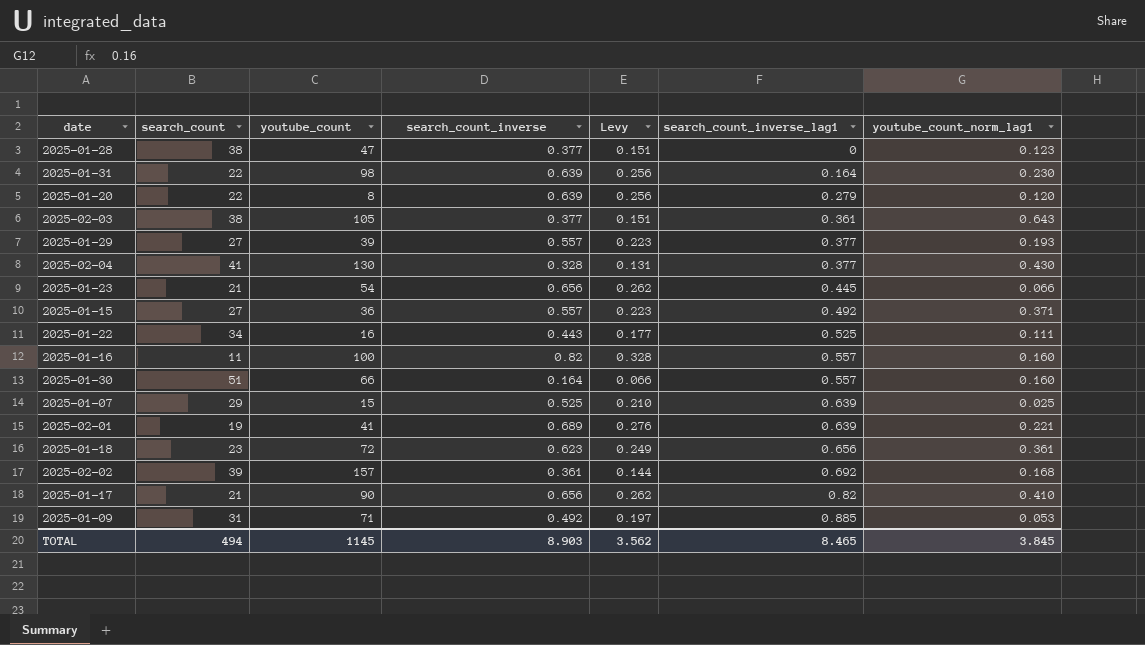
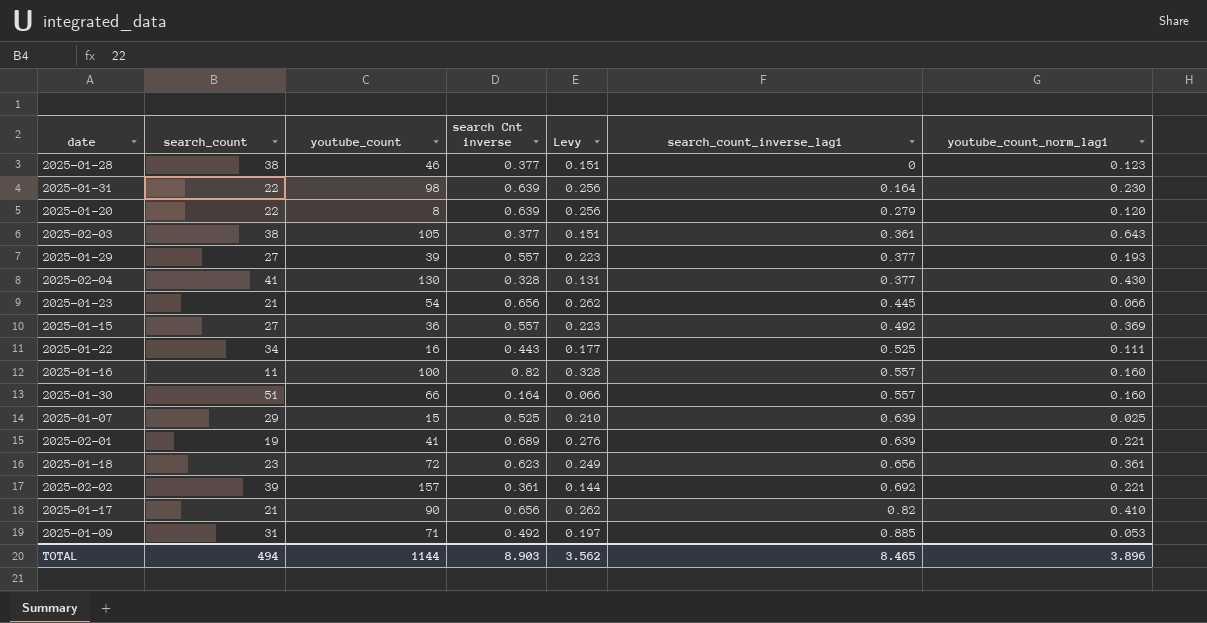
column name: search_count_inverse -> search Cnt inverse
2025-01-28 | youtube_count: 47 -> 46
2025-01-15 | youtube_count_norm_lag1: 0.371 -> 0.369
2025-02-02 | youtube_count_norm_lag1: 0.168 -> 0.221
TOTAL | youtube_count: 1145 -> 1144
TOTAL | youtube_count_norm_lag1: 3.845 -> 3.896

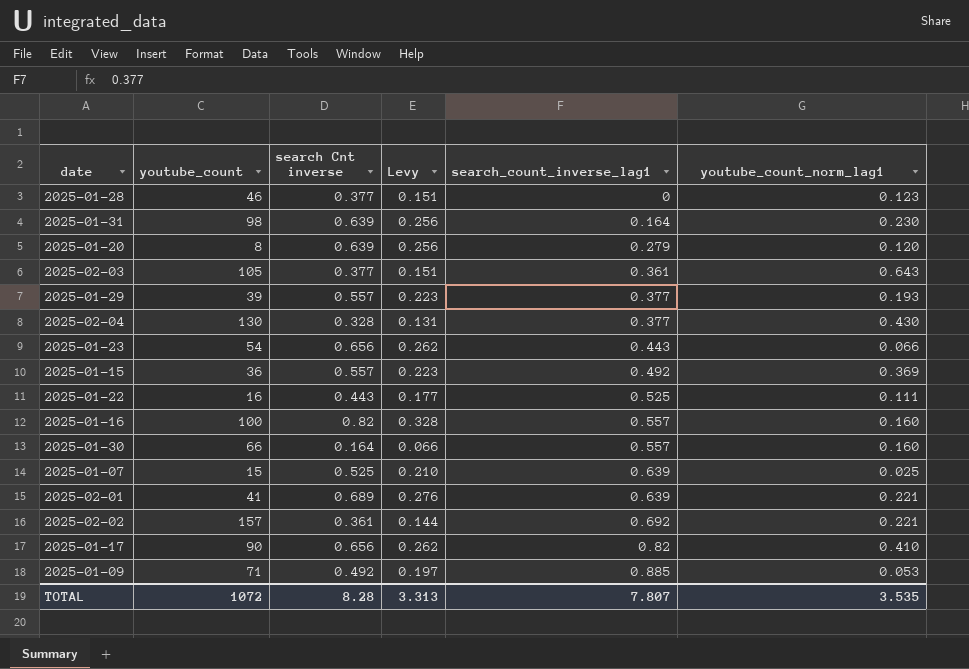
column search_count | position: 2 -> none
row 2025-01-18: 23 | 72 | 0.623 | 0.249 | 0.656 | 0.361 -> none
2025-01-23 | search_count_inverse_lag1: 0.445 -> 0.443
TOTAL | youtube_count: 1144 -> 1072
TOTAL | search Cnt inverse: 8.903 -> 8.28
TOTAL | Levy: 3.562 -> 3.313
TOTAL | search_count_inverse_lag1: 8.465 -> 7.807
TOTAL | youtube_count_norm_lag1: 3.896 -> 3.535

